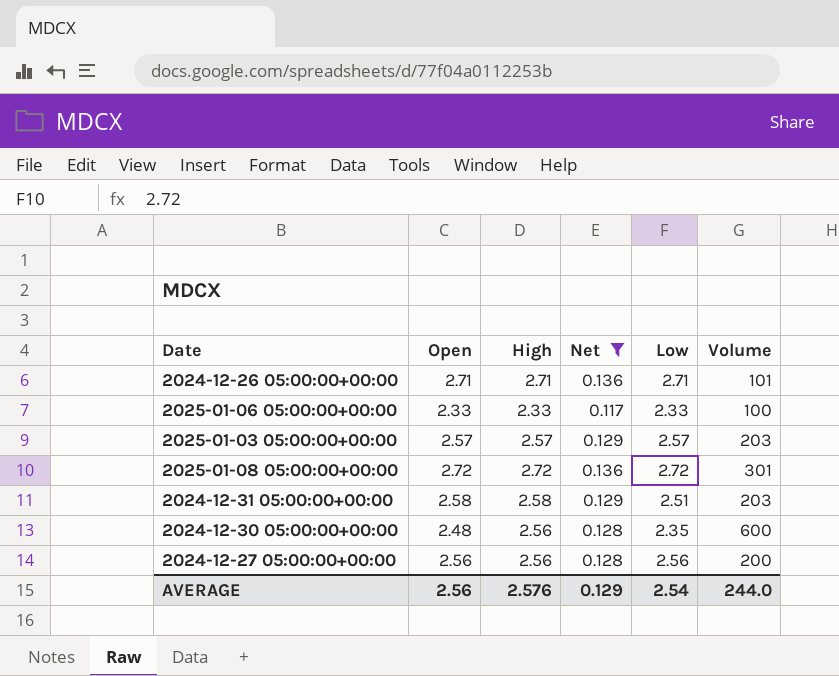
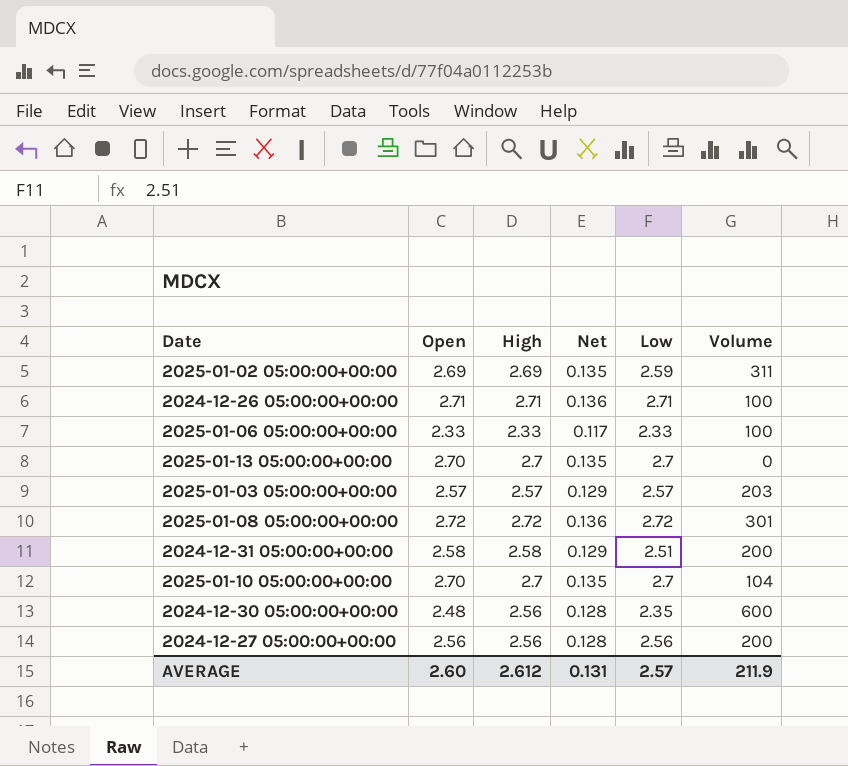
filter: Net != 0.135 -> none
2024-12-26 05:00:00+00:00 | Volume: 101 -> 100
2024-12-31 05:00:00+00:00 | Volume: 203 -> 200
AVERAGE | Open: 2.56 -> 2.60
AVERAGE | High: 2.576 -> 2.612
AVERAGE | Net: 0.129 -> 0.131
AVERAGE | Low: 2.54 -> 2.57
AVERAGE | Volume: 244.0 -> 211.9

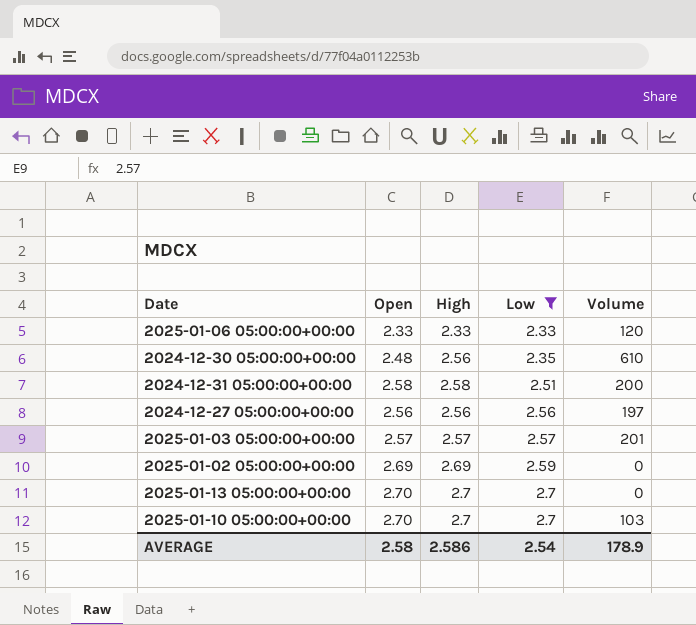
filter: none -> Low <= 2.7
row order: none -> Low ascending
column Net | formula: [High] * 0.05 -> none
2025-01-06 05:00:00+00:00 | Volume: 100 -> 120
2024-12-30 05:00:00+00:00 | Volume: 600 -> 610
2024-12-27 05:00:00+00:00 | Volume: 200 -> 197
2025-01-03 05:00:00+00:00 | Volume: 203 -> 201
2025-01-02 05:00:00+00:00 | Volume: 311 -> 0
2025-01-10 05:00:00+00:00 | Volume: 104 -> 103
AVERAGE | Open: 2.60 -> 2.58
AVERAGE | High: 2.612 -> 2.586
AVERAGE | Low: 2.57 -> 2.54
AVERAGE | Volume: 211.9 -> 178.9

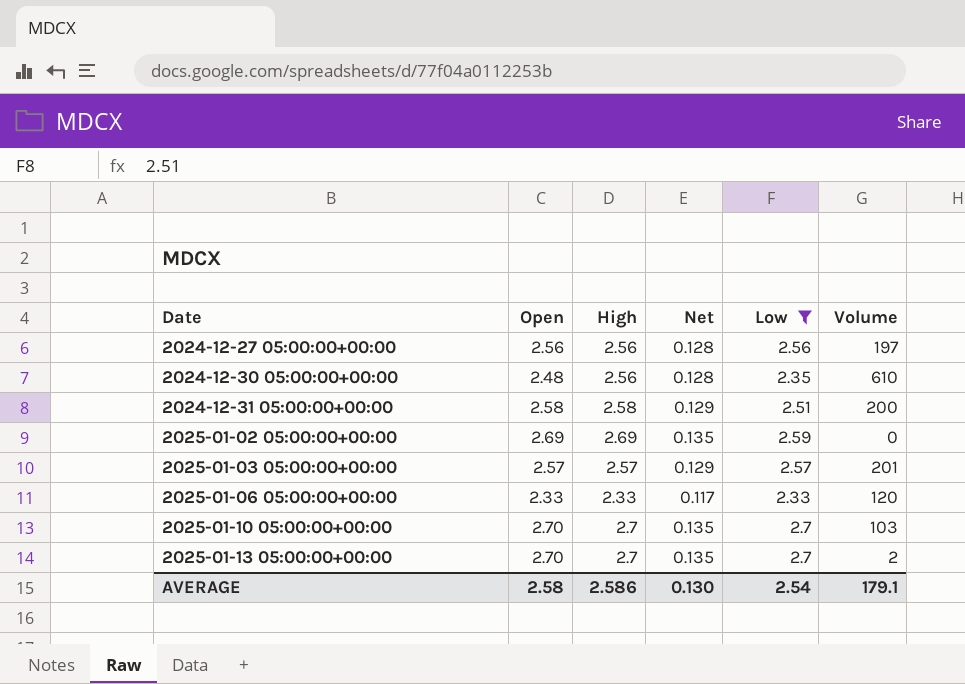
row order: Low ascending -> Date ascending
column Net | formula: none -> [High] * 0.05
2025-01-13 05:00:00+00:00 | Volume: 0 -> 2
AVERAGE | Volume: 178.9 -> 179.1

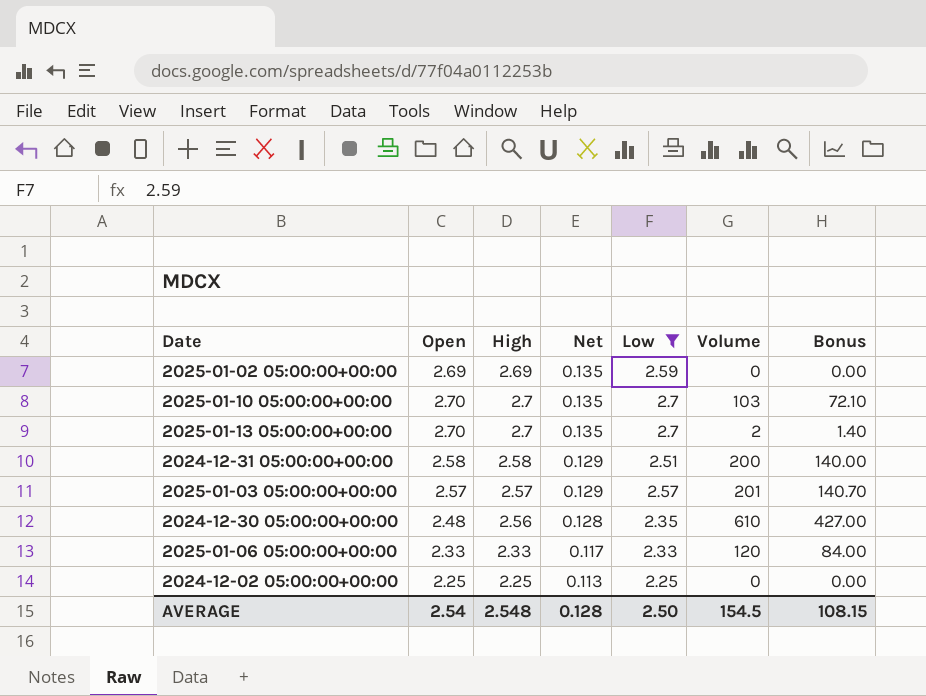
row order: Date ascending -> Net descending
column Bonus | formula: none -> [Volume] * 0.7
row 2024-12-27 05:00:00+00:00: 2.56 | 2.56 | 0.128 | 2.56 | 197 -> none
row 2024-12-02 05:00:00+00:00: none -> 2.25 | 2.25 | 0.113 | 2.25 | 0 | 0.00
AVERAGE | Open: 2.58 -> 2.54
AVERAGE | High: 2.586 -> 2.548
AVERAGE | Net: 0.130 -> 0.128
AVERAGE | Low: 2.54 -> 2.50
AVERAGE | Volume: 179.1 -> 154.5

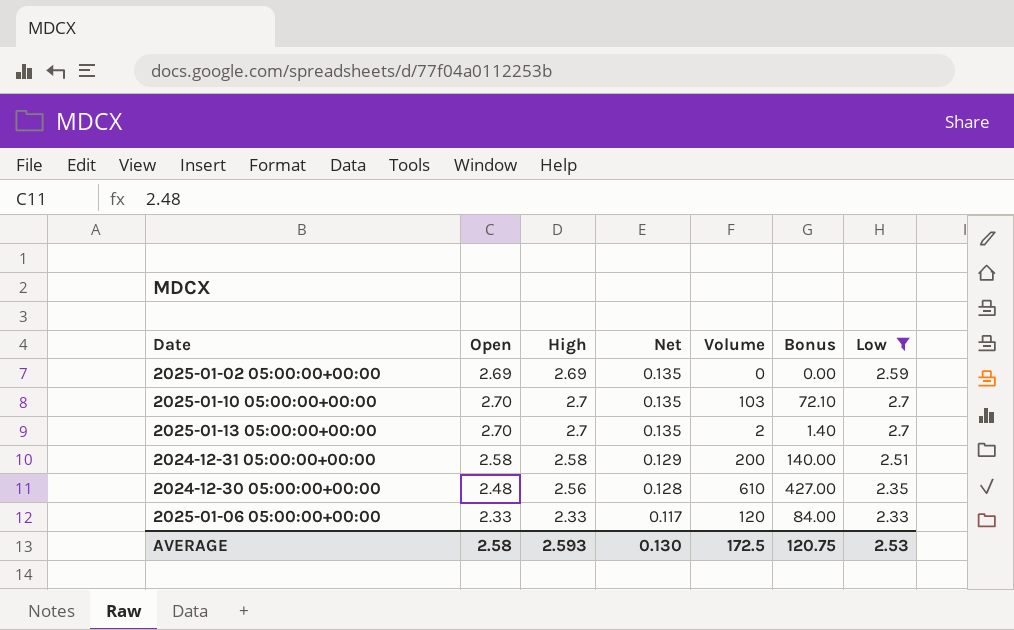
column Low | position: 5 -> 7
row 2025-01-03 05:00:00+00:00: 2.57 | 2.57 | 0.129 | 2.57 | 201 | 140.70 -> none
row 2024-12-02 05:00:00+00:00: 2.25 | 2.25 | 0.113 | 2.25 | 0 | 0.00 -> none
AVERAGE | Open: 2.54 -> 2.58
AVERAGE | High: 2.548 -> 2.593
AVERAGE | Net: 0.128 -> 0.130
AVERAGE | Volume: 154.5 -> 172.5
AVERAGE | Bonus: 108.15 -> 120.75
AVERAGE | Low: 2.50 -> 2.53

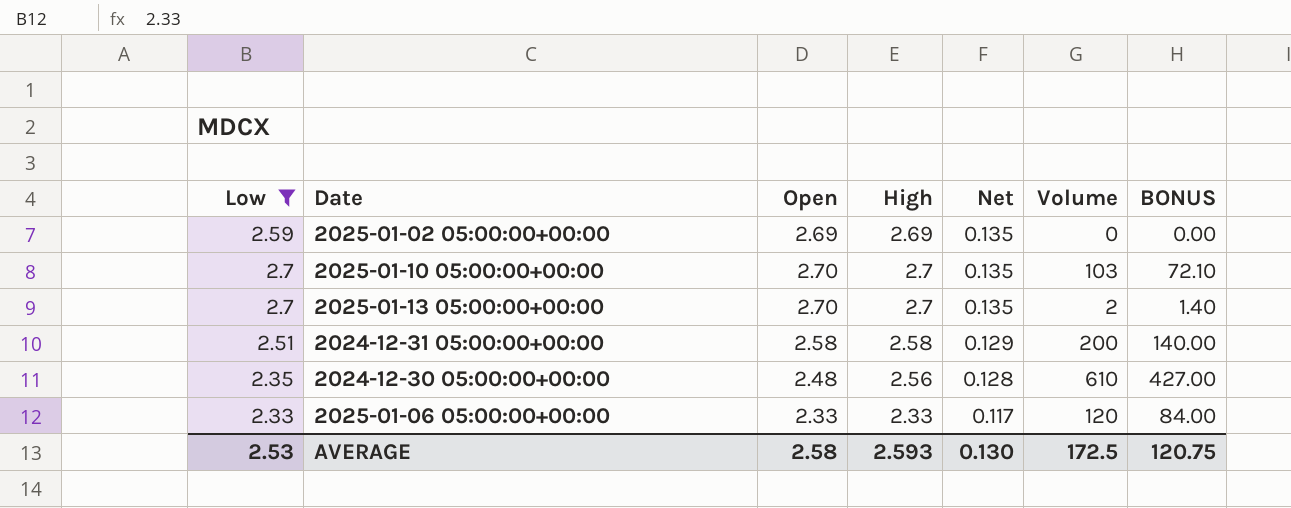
column Low | position: 7 -> 1
column name: Bonus -> BONUS

